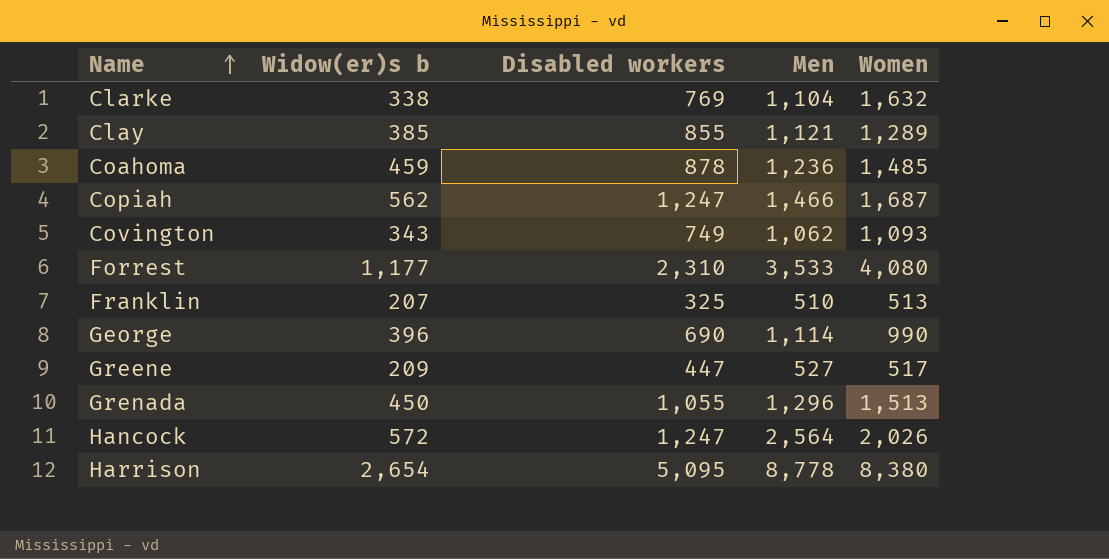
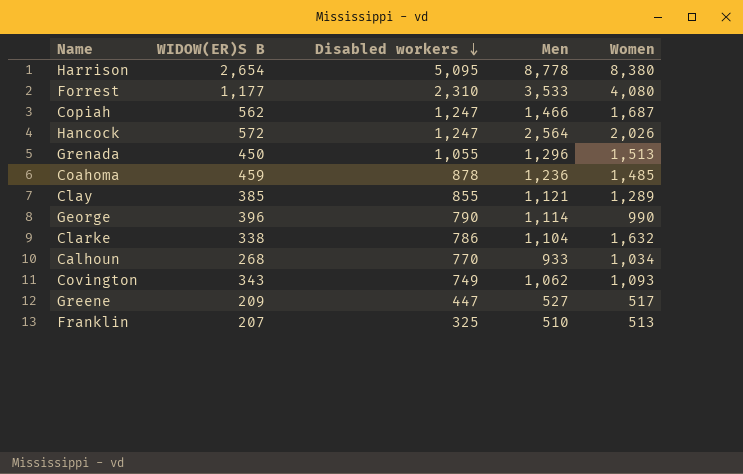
row order: Name ascending -> Disabled workers descending
column name: Widow(er)s b -> WIDOW(ER)S B
George | Disabled workers: 690 -> 790
Clarke | Disabled workers: 769 -> 786
row Calhoun: none -> 268 | 770 | 933 | 1,034

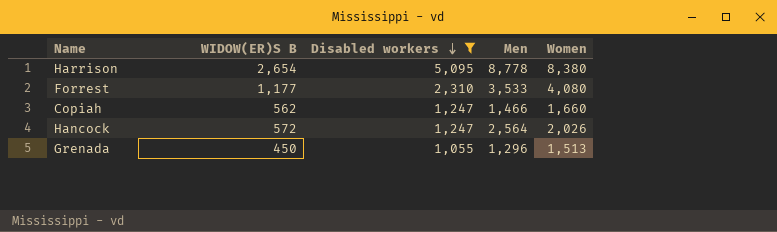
filter: none -> Disabled workers >= 1,055
Copiah | Women: 1,687 -> 1,660

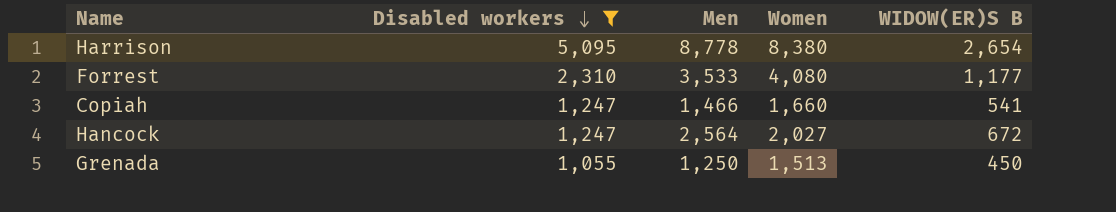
column WIDOW(ER)S B | position: 2 -> 5
Copiah | WIDOW(ER)S B: 562 -> 541
Hancock | Women: 2,026 -> 2,027
Hancock | WIDOW(ER)S B: 572 -> 672
Grenada | Men: 1,296 -> 1,250

